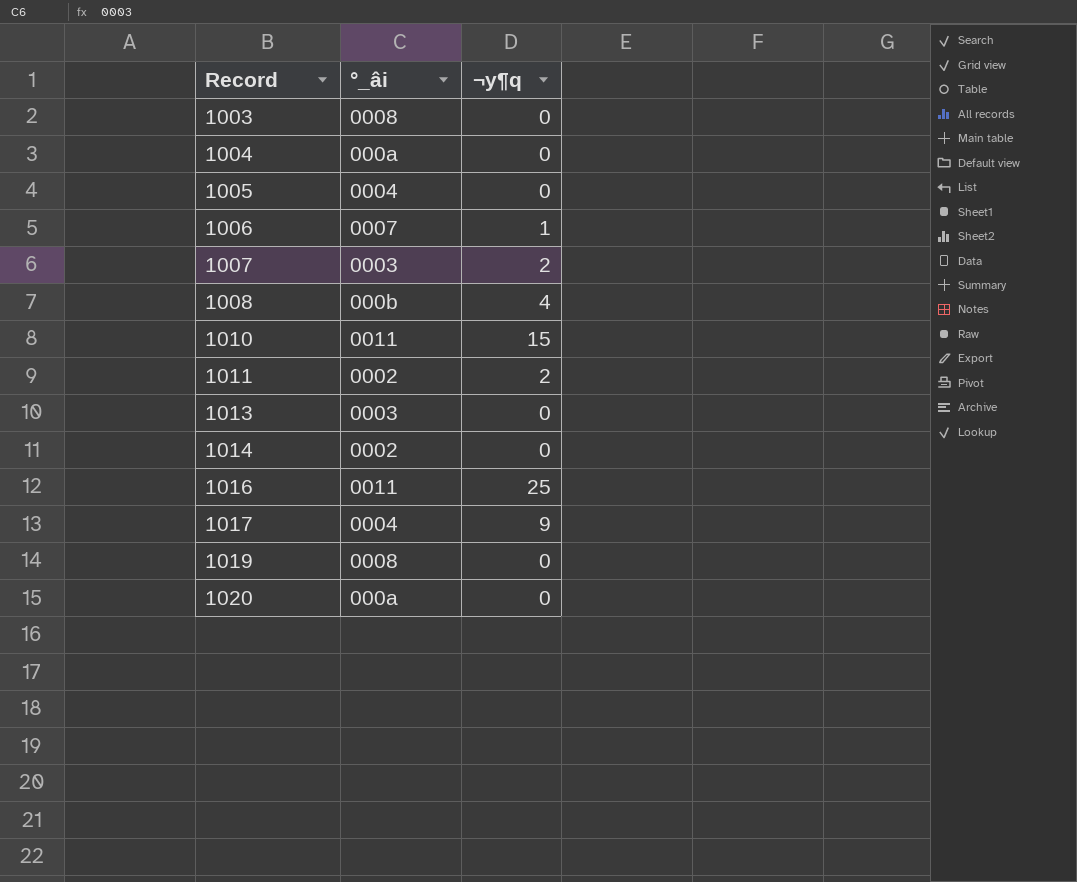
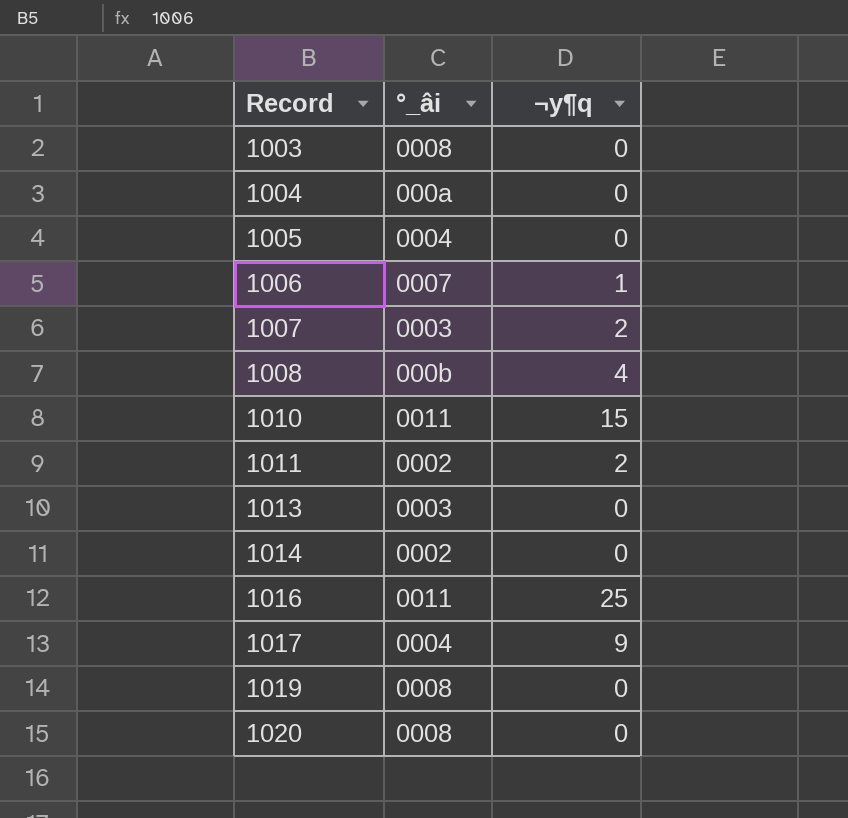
1020 | °_âi: 000a -> 0008

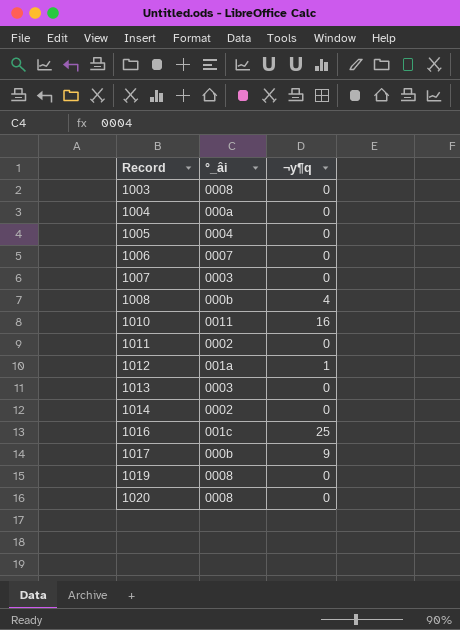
1006 | ¬y¶q: 1 -> 0
1007 | ¬y¶q: 2 -> 0
1010 | ¬y¶q: 15 -> 16
1011 | ¬y¶q: 2 -> 0
row 1012: none -> 001a | 1
1016 | °_âi: 0011 -> 001c
1017 | °_âi: 0004 -> 000b

